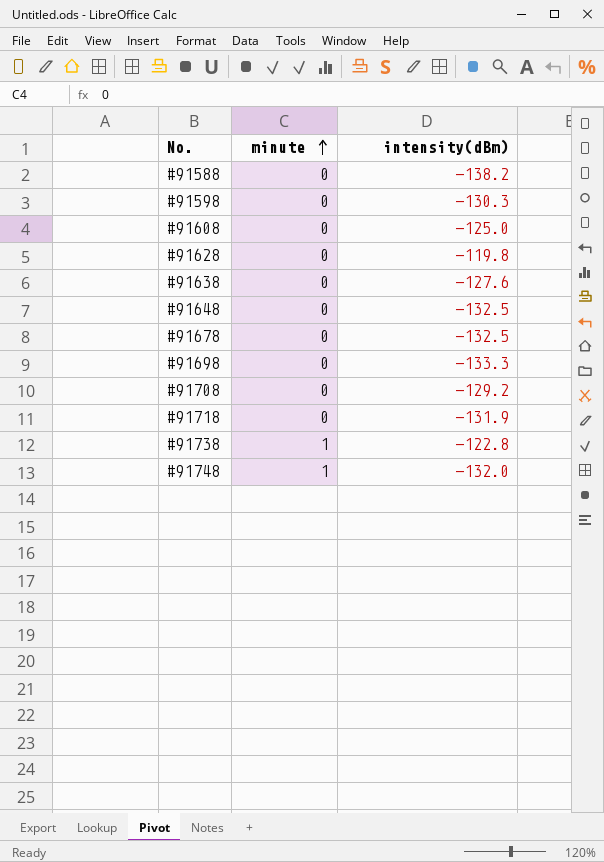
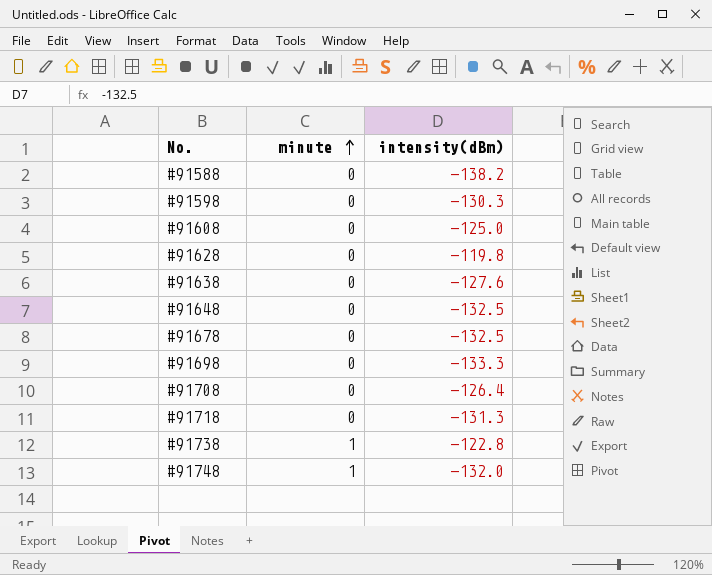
#91708 | intensity(dBm): -129.2 -> -126.4
#91718 | intensity(dBm): -131.9 -> -131.3

